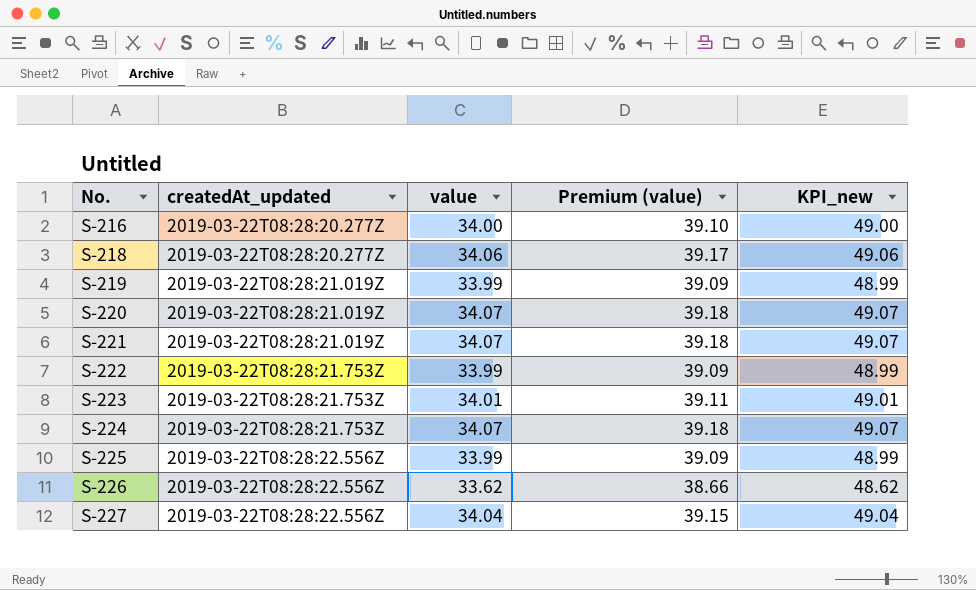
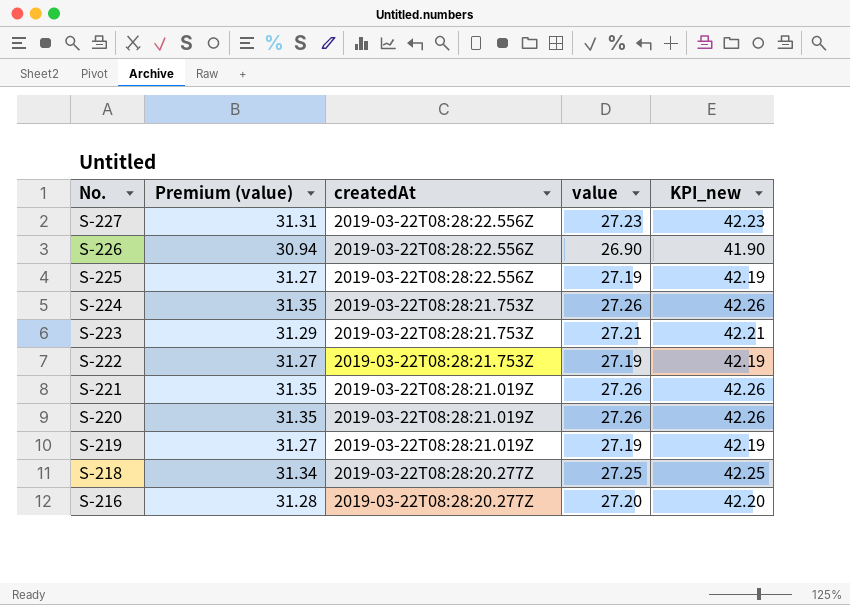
row order: No. ascending -> No. descending
column Premium (value) | position: 4 -> 2
column name: createdAt_updated -> createdAt
S-227 | Premium (value): 39.15 -> 31.31
S-227 | value: 34.04 -> 27.23
S-227 | KPI_new: 49.04 -> 42.23
S-226 | Premium (value): 38.66 -> 30.94
S-226 | value: 33.62 -> 26.90
S-226 | KPI_new: 48.62 -> 41.90
S-225 | Premium (value): 39.09 -> 31.27
S-225 | value: 33.99 -> 27.19
S-225 | KPI_new: 48.99 -> 42.19
S-224 | Premium (value): 39.18 -> 31.35
S-224 | value: 34.07 -> 27.26
S-224 | KPI_new: 49.07 -> 42.26
S-223 | Premium (value): 39.11 -> 31.29
S-223 | value: 34.01 -> 27.21
S-223 | KPI_new: 49.01 -> 42.21
S-222 | Premium (value): 39.09 -> 31.27
S-222 | value: 33.99 -> 27.19
S-222 | KPI_new: 48.99 -> 42.19
S-221 | Premium (value): 39.18 -> 31.35
S-221 | value: 34.07 -> 27.26
S-221 | KPI_new: 49.07 -> 42.26
S-220 | Premium (value): 39.18 -> 31.35
S-220 | value: 34.07 -> 27.26
S-220 | KPI_new: 49.07 -> 42.26
S-219 | Premium (value): 39.09 -> 31.27
S-219 | value: 33.99 -> 27.19
S-219 | KPI_new: 48.99 -> 42.19
S-218 | Premium (value): 39.17 -> 31.34
S-218 | value: 34.06 -> 27.25
S-218 | KPI_new: 49.06 -> 42.25
S-216 | Premium (value): 39.10 -> 31.28
S-216 | value: 34.00 -> 27.20
S-216 | KPI_new: 49.00 -> 42.20

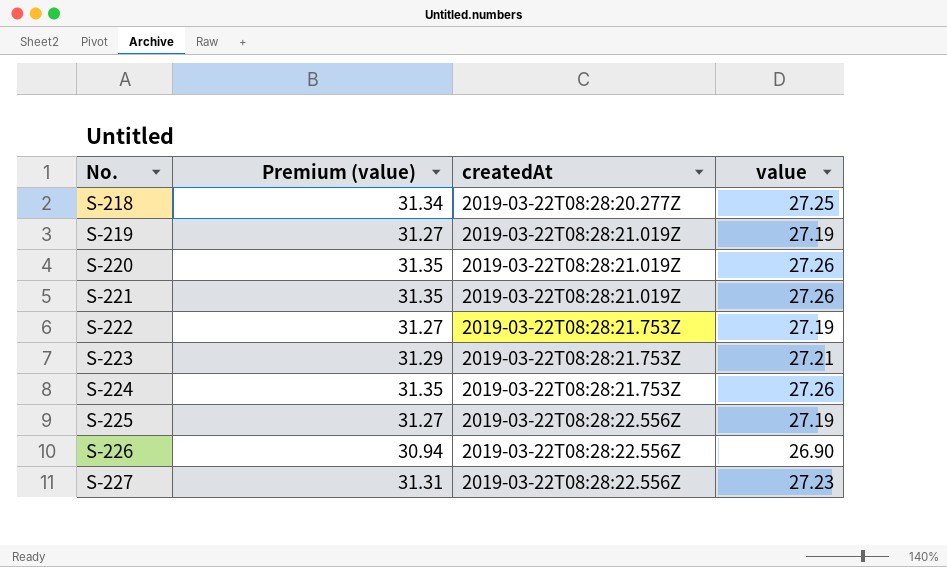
row order: No. descending -> No. ascending
column KPI_new | formula: [value] + 15 -> none
row S-216: 31.28 | 2019-03-22T08:28:20.277Z | 27.20 | 42.20 -> none

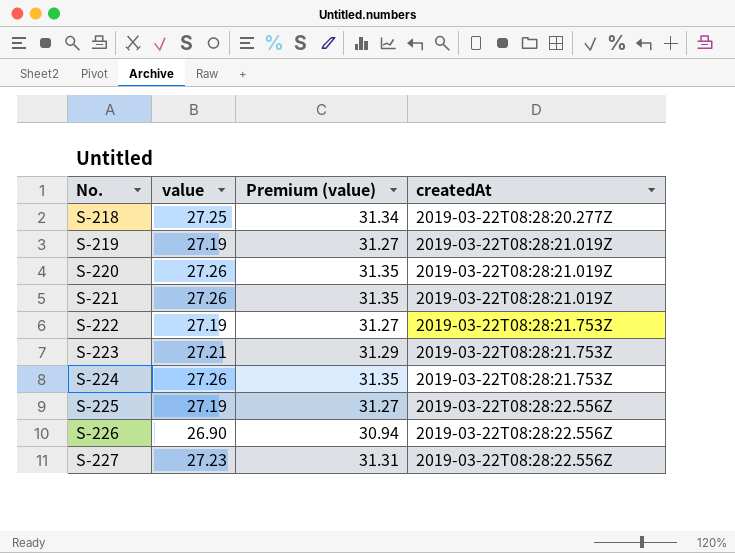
column value | position: 4 -> 2

